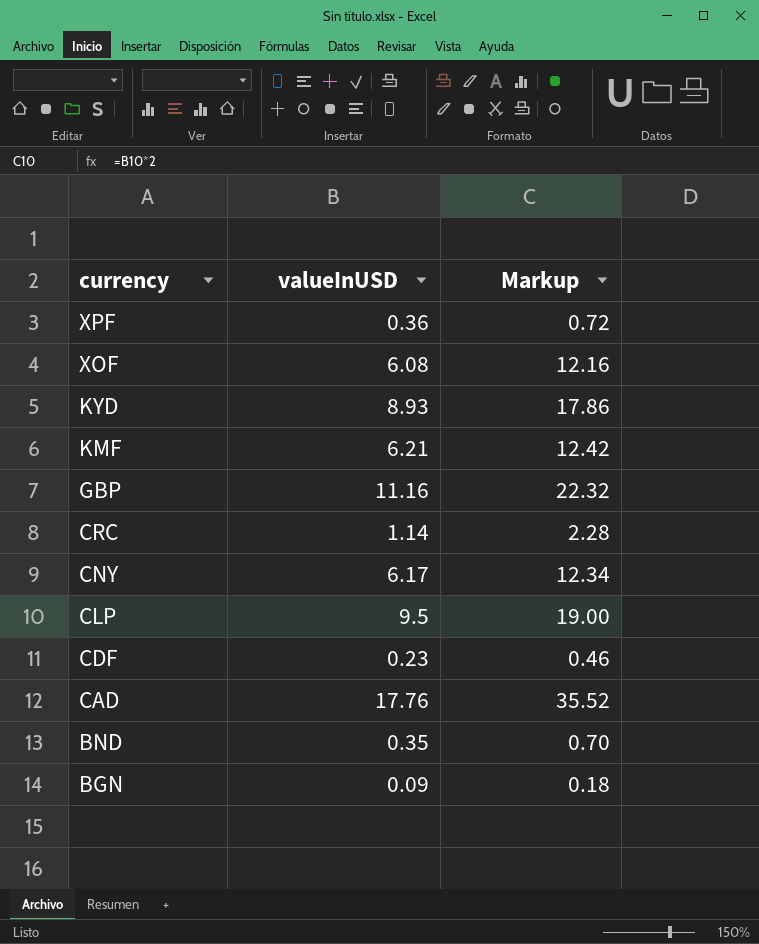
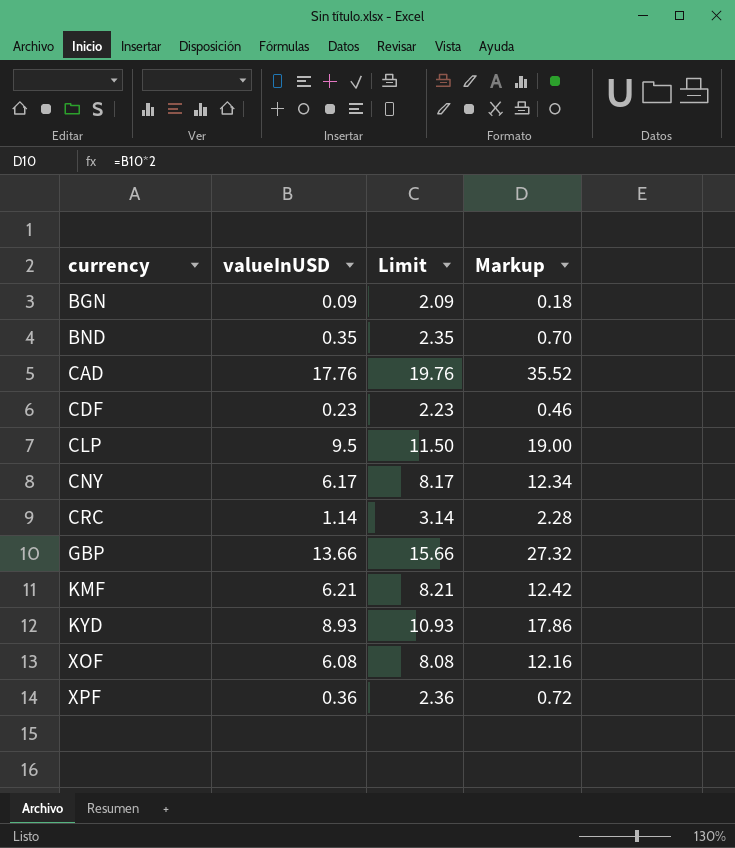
row order: currency descending -> currency ascending
column Limit | formula: none -> [valueInUSD] + 2
GBP | valueInUSD: 11.16 -> 13.66
GBP | Markup: 22.32 -> 27.32

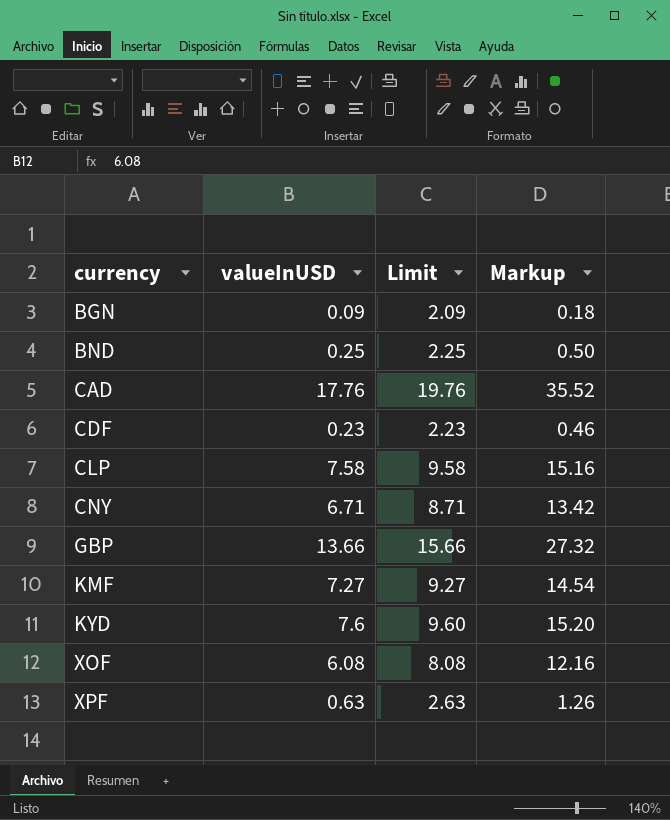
row CRC: 1.14 | 3.14 | 2.28 -> none
BND | valueInUSD: 0.35 -> 0.25
BND | Limit: 2.35 -> 2.25
BND | Markup: 0.70 -> 0.50
CLP | valueInUSD: 9.5 -> 7.58
CLP | Limit: 11.50 -> 9.58
CLP | Markup: 19.00 -> 15.16
CNY | valueInUSD: 6.17 -> 6.71
CNY | Limit: 8.17 -> 8.71
CNY | Markup: 12.34 -> 13.42
KMF | valueInUSD: 6.21 -> 7.27
KMF | Limit: 8.21 -> 9.27
KMF | Markup: 12.42 -> 14.54
KYD | valueInUSD: 8.93 -> 7.6
KYD | Limit: 10.93 -> 9.60
KYD | Markup: 17.86 -> 15.20
XPF | valueInUSD: 0.36 -> 0.63
XPF | Limit: 2.36 -> 2.63
XPF | Markup: 0.72 -> 1.26

